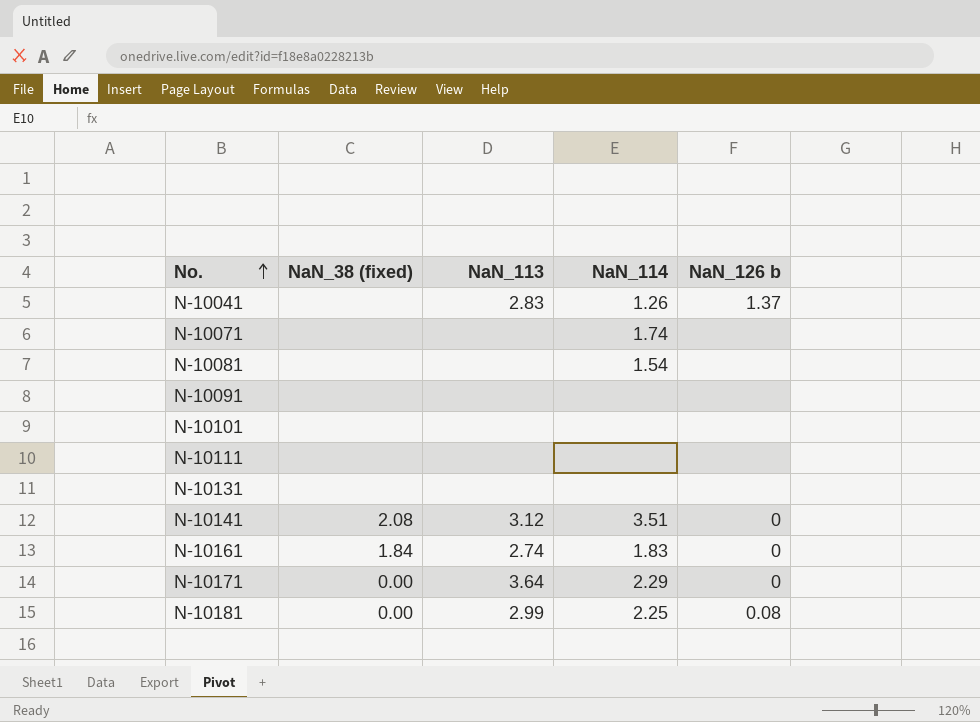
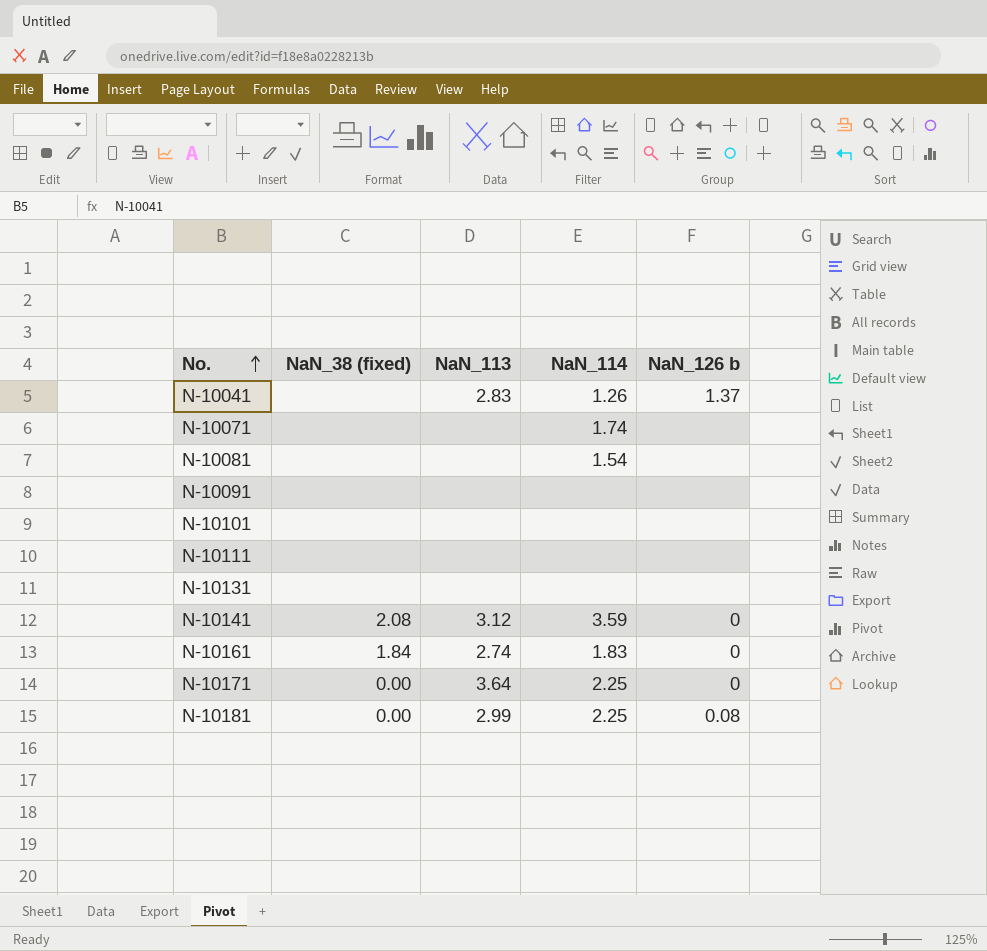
N-10141 | NaN_114: 3.51 -> 3.59
N-10171 | NaN_114: 2.29 -> 2.25

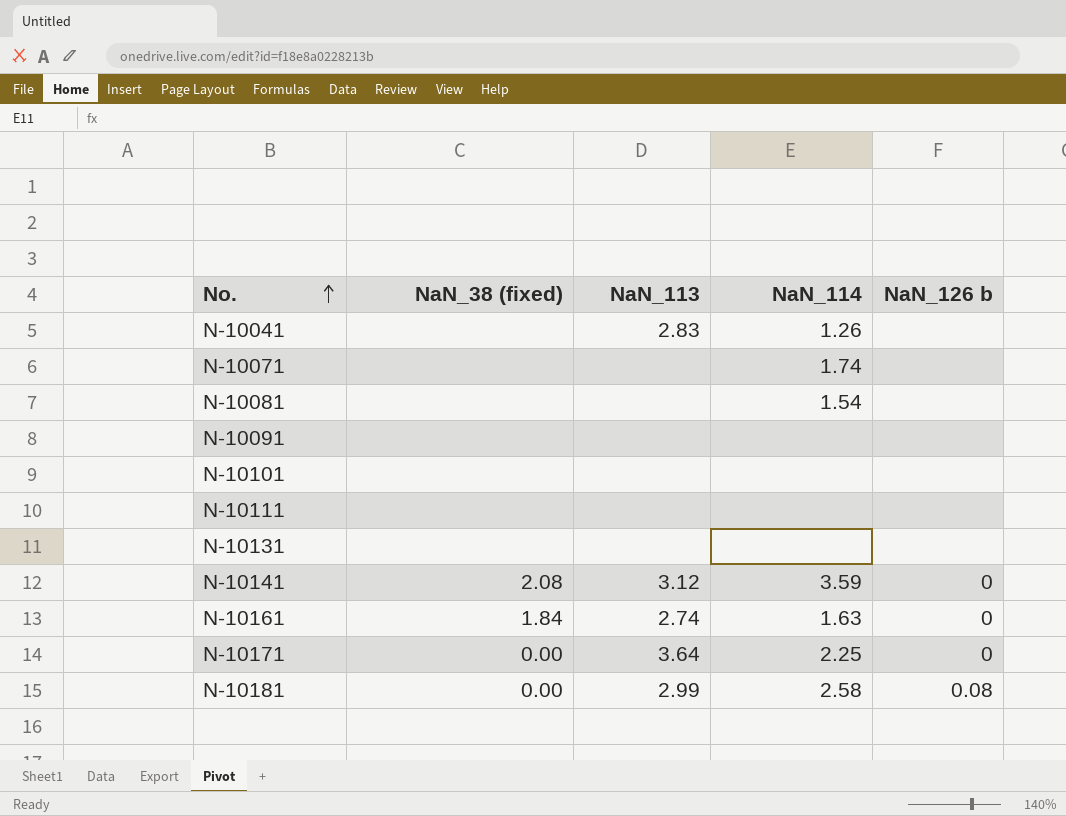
N-10041 | NaN_126 b: 1.37 -> none
N-10161 | NaN_114: 1.83 -> 1.63
N-10181 | NaN_114: 2.25 -> 2.58

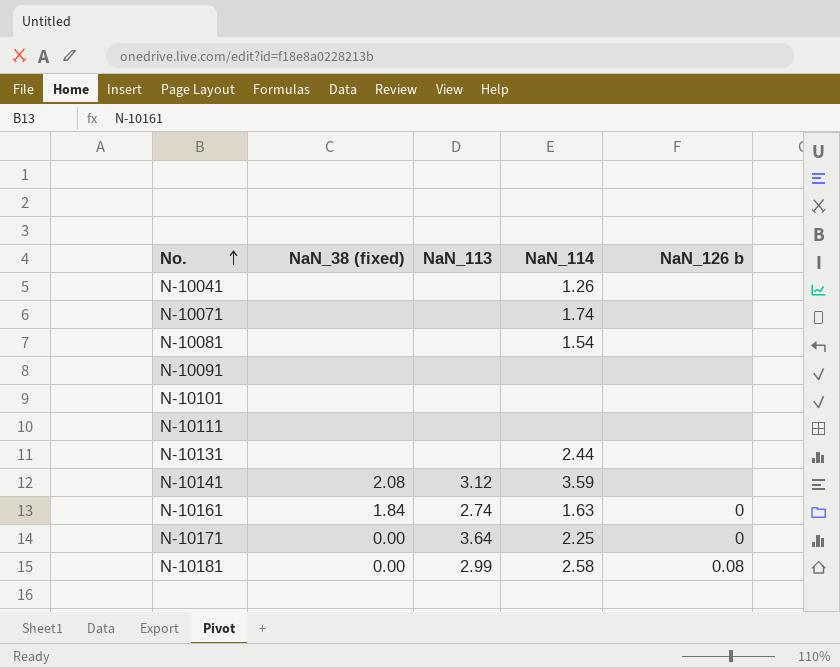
N-10041 | NaN_113: 2.83 -> none
N-10131 | NaN_114: none -> 2.44
N-10141 | NaN_126 b: 0 -> none

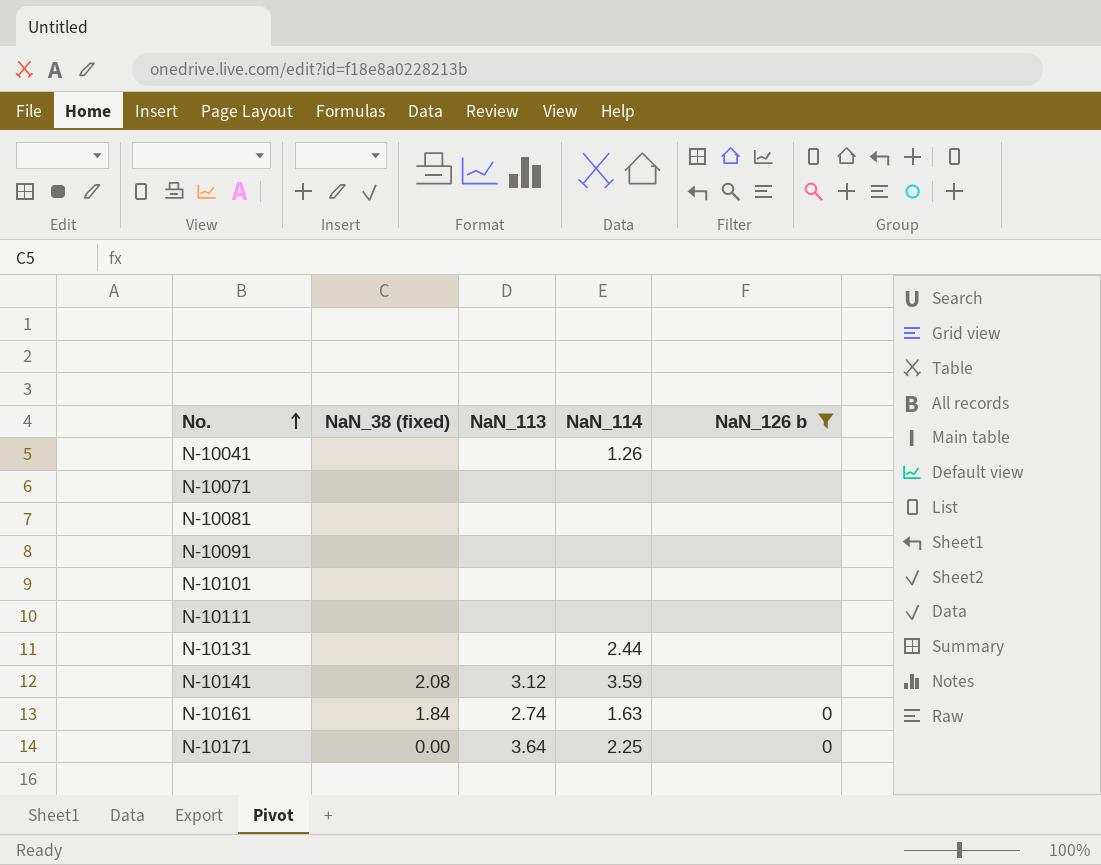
filter: none -> NaN_126 b != 0.08
N-10071 | NaN_114: 1.74 -> none
N-10081 | NaN_114: 1.54 -> none

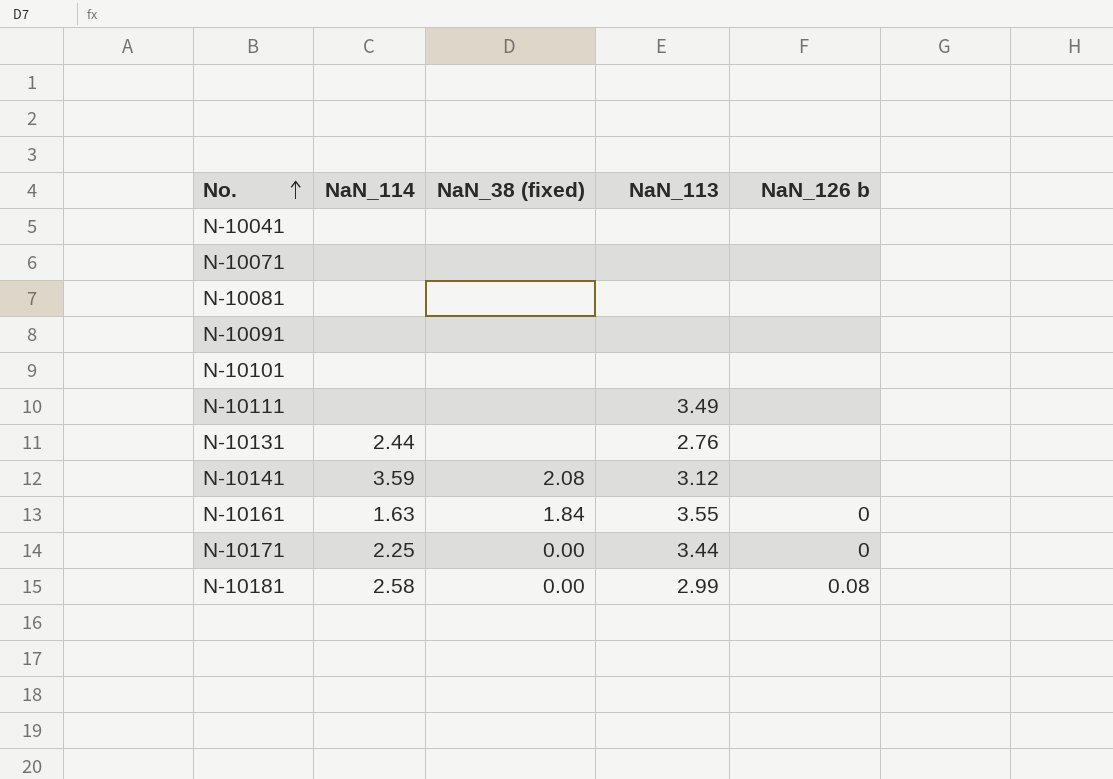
filter: NaN_126 b != 0.08 -> none
column NaN_114 | position: 4 -> 2
N-10041 | NaN_114: 1.26 -> none
N-10111 | NaN_113: none -> 3.49
N-10131 | NaN_113: none -> 2.76
N-10161 | NaN_113: 2.74 -> 3.55
N-10171 | NaN_113: 3.64 -> 3.44

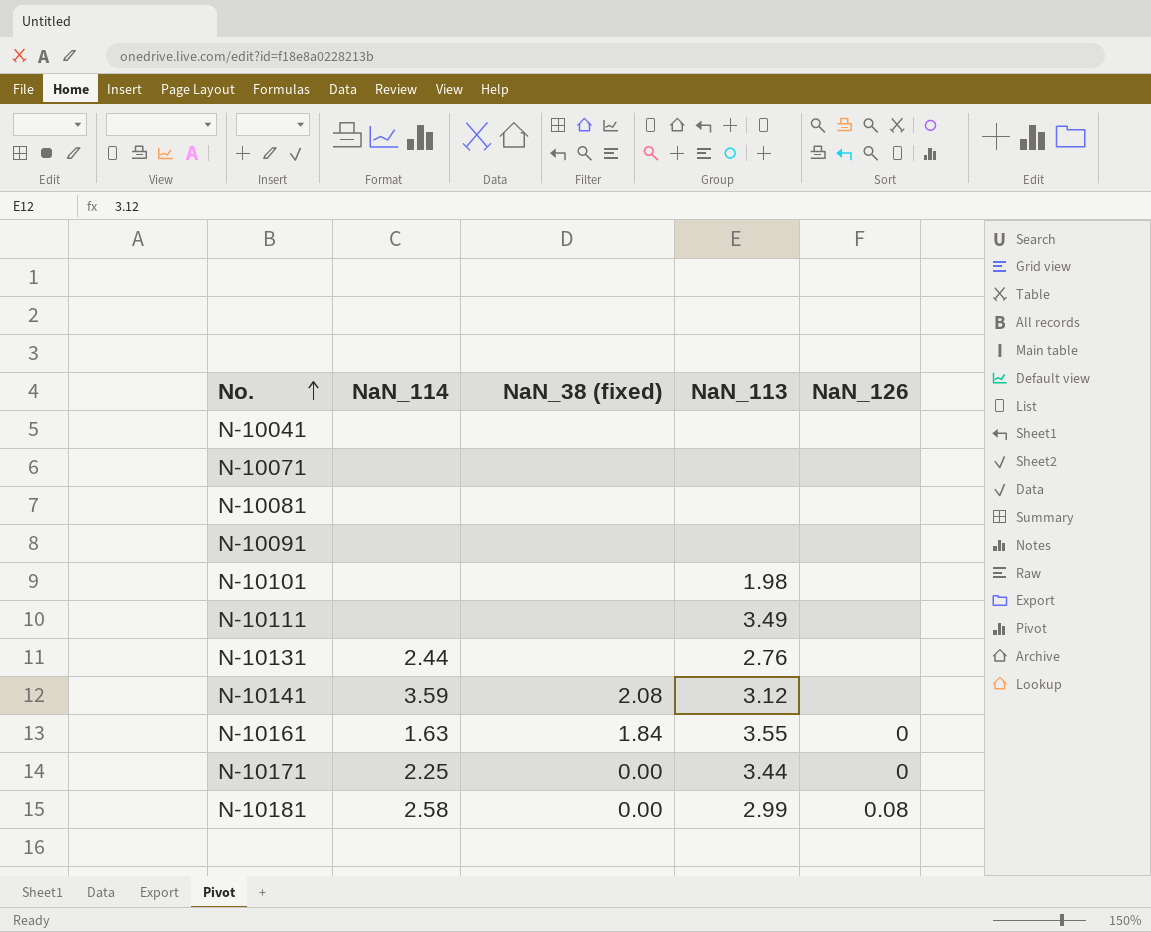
column name: NaN_126 b -> NaN_126
N-10101 | NaN_113: none -> 1.98

